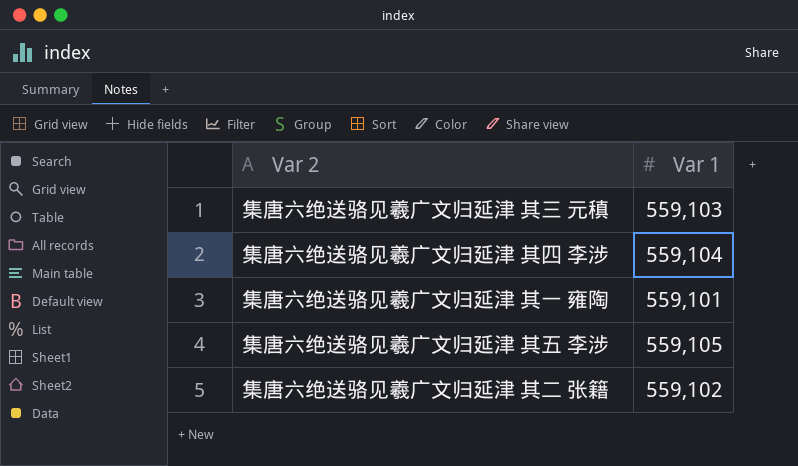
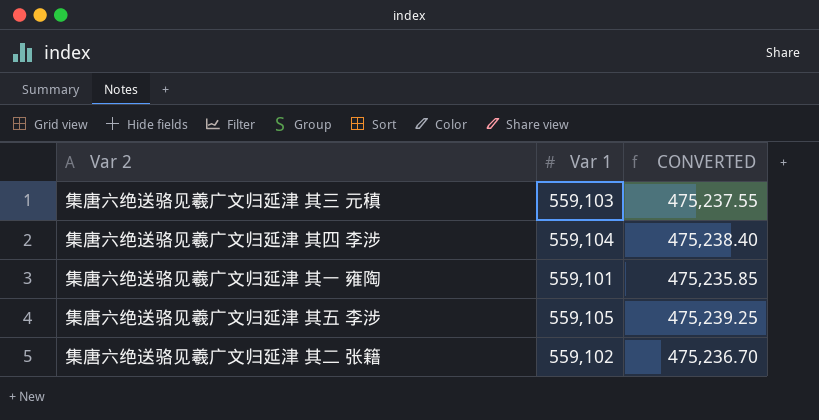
column CONVERTED | formula: none -> [Var 1] * 0.85

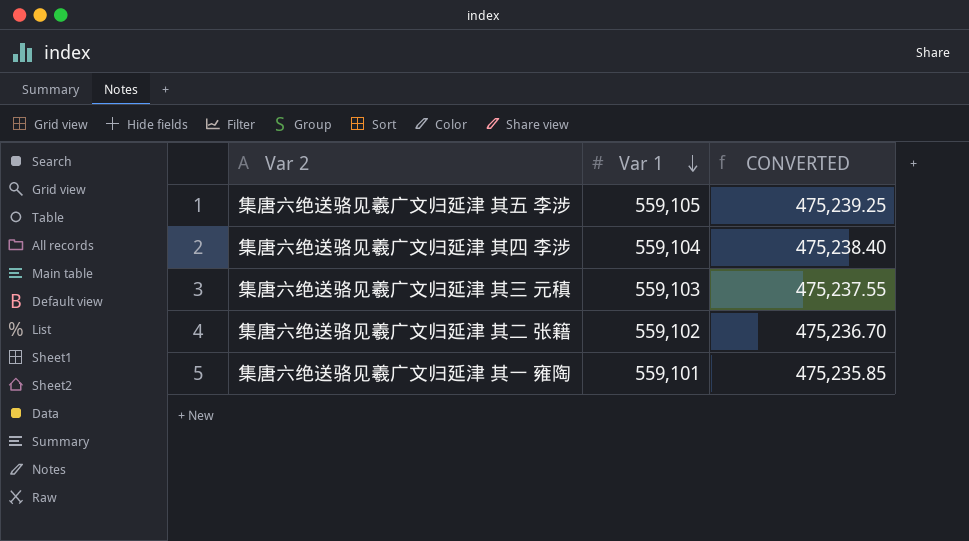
row order: none -> Var 1 descending

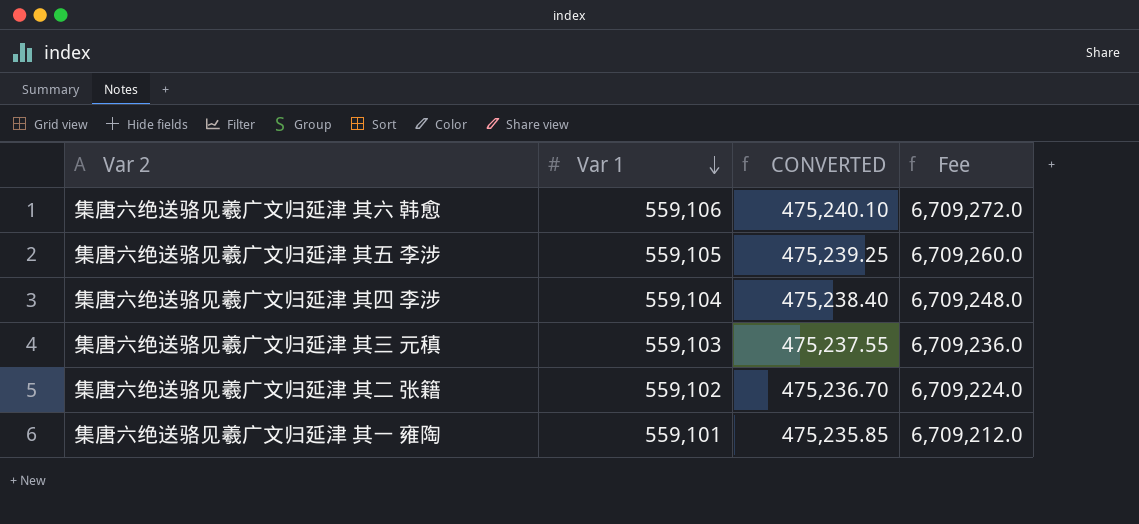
column Fee | formula: none -> [Var 1] * 12
row 集唐六绝送骆见羲广文归延津 其六 韩愈: none -> 559,106 | 475,240.10 | 6,709,272.0

